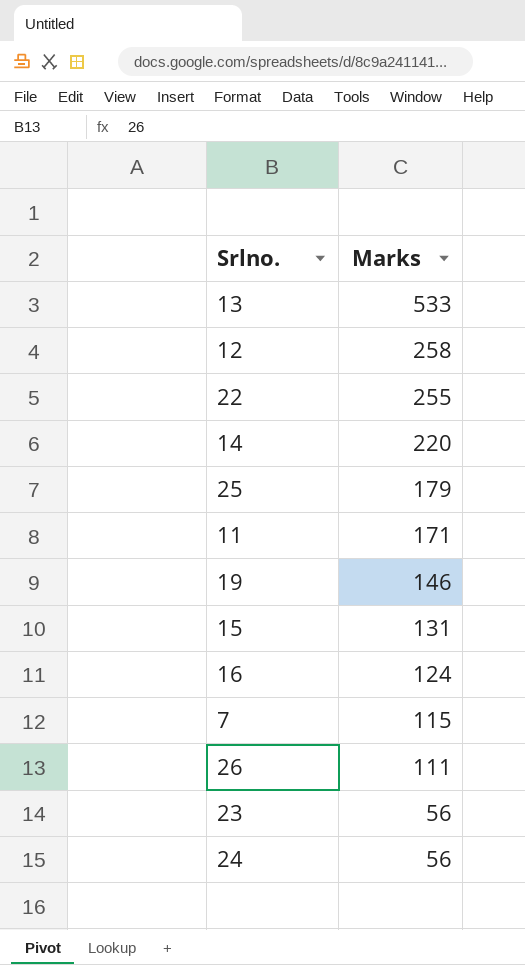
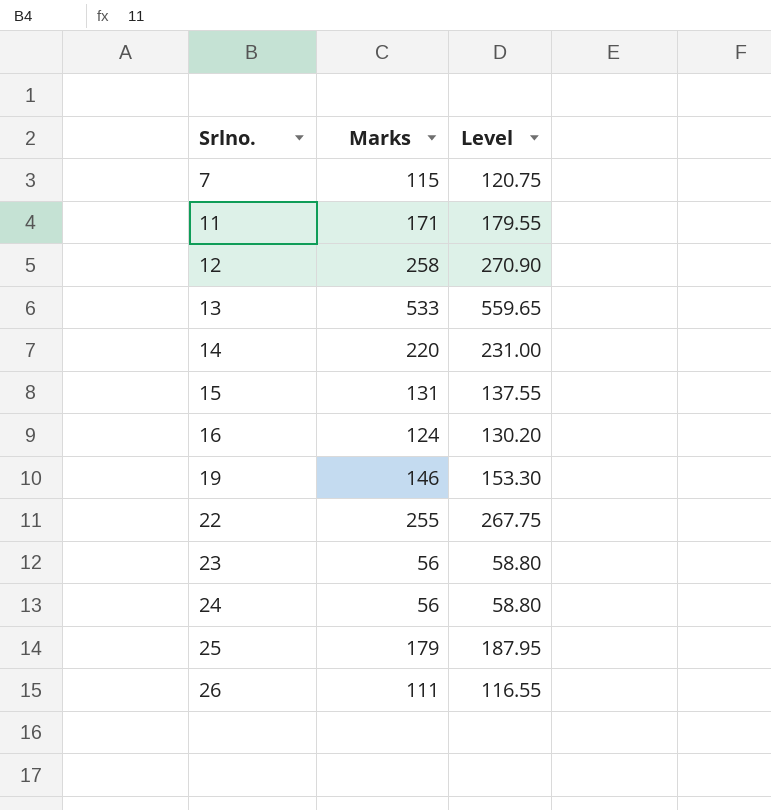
row order: Marks descending -> Srlno. ascending
column Level | formula: none -> [Marks] * 1.05

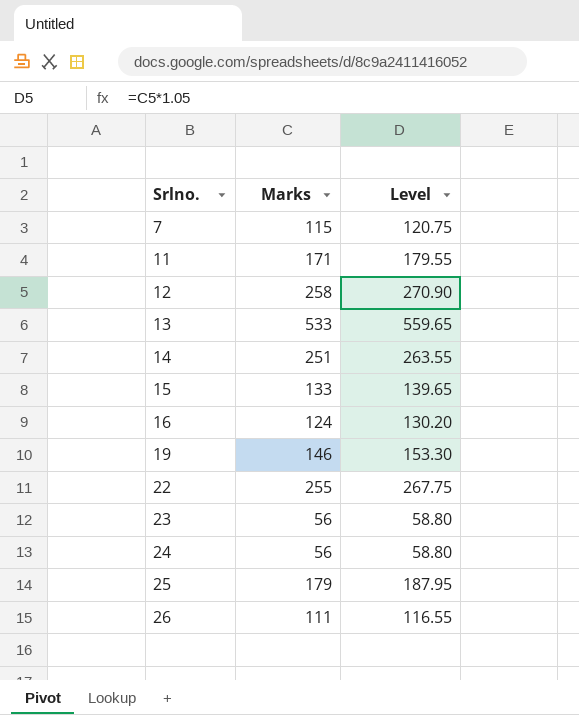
14 | Marks: 220 -> 251
14 | Level: 231.00 -> 263.55
15 | Marks: 131 -> 133
15 | Level: 137.55 -> 139.65

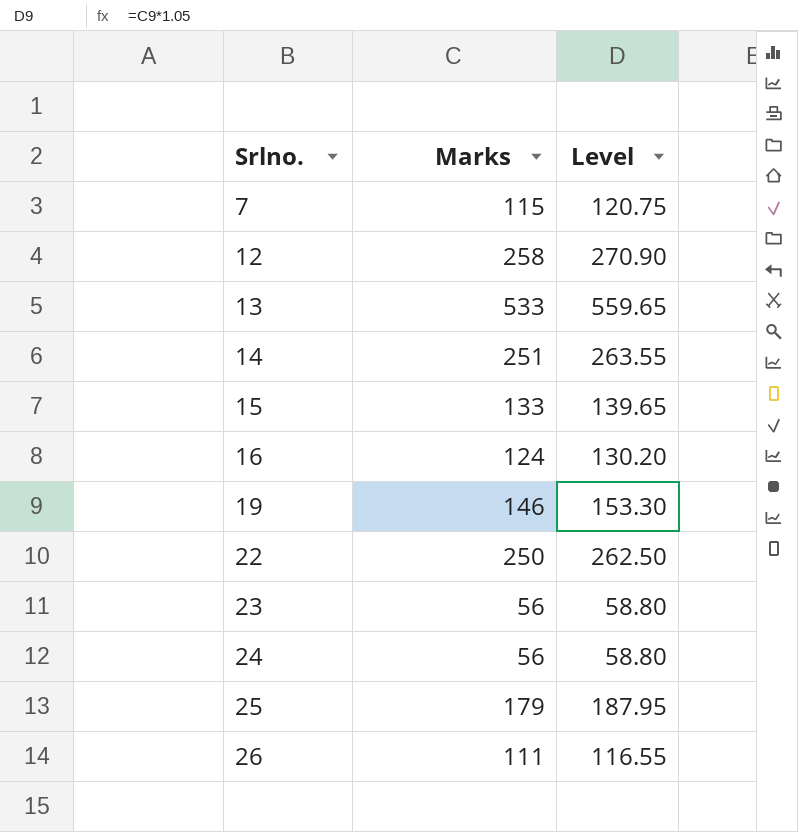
row 11: 171 | 179.55 -> none
22 | Marks: 255 -> 250
22 | Level: 267.75 -> 262.50

